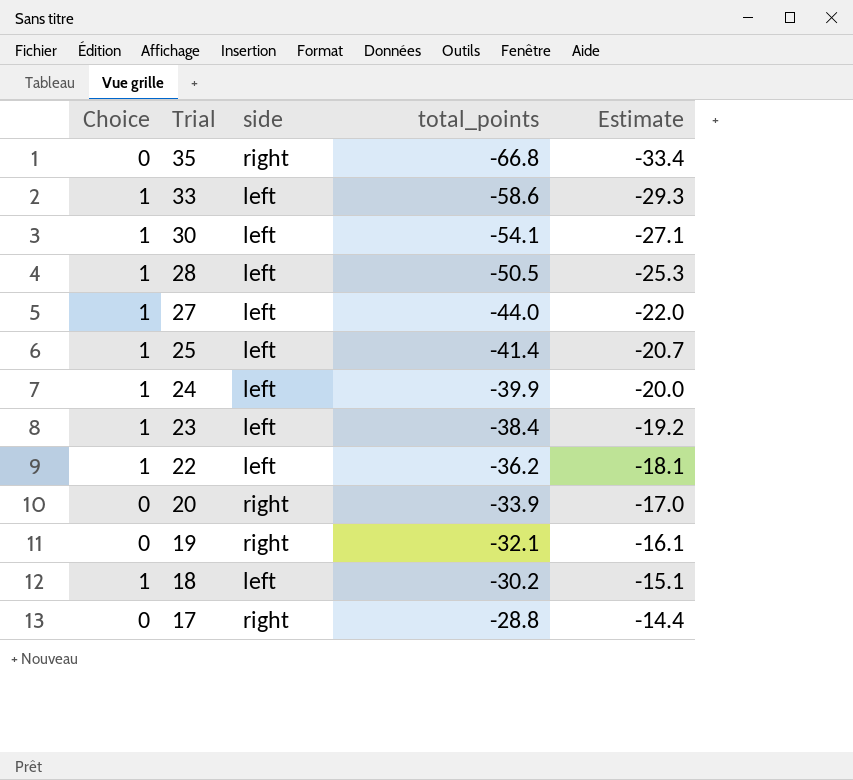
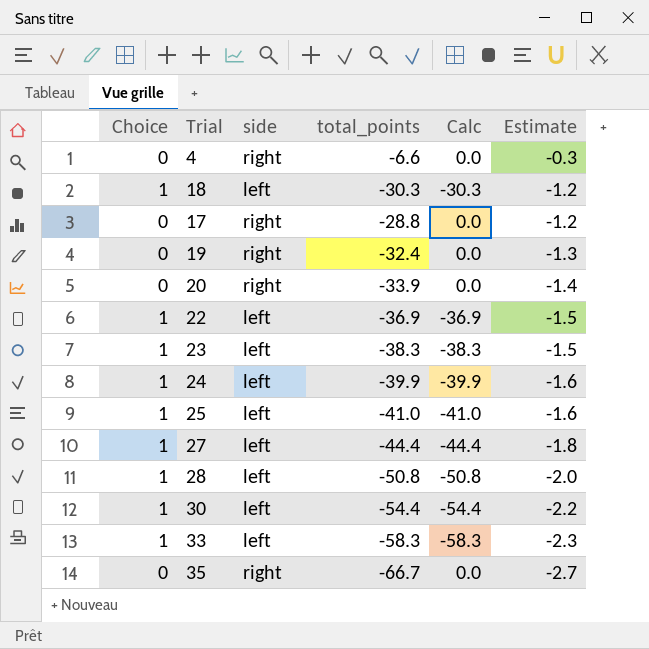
row order: Trial descending -> Estimate descending
column Calc | formula: none -> [Choice] * [total_points]
column Estimate | formula: [total_points] * 0.5 -> [total_points] * 0.04
row 4: none -> 0 | right | -6.6 | 0.0 | -0.3
18 | total_points: -30.2 -> -30.3
19 | total_points: -32.1 -> -32.4
22 | total_points: -36.2 -> -36.9
23 | total_points: -38.4 -> -38.3
25 | total_points: -41.4 -> -41.0
27 | total_points: -44.0 -> -44.4
28 | total_points: -50.5 -> -50.8
30 | total_points: -54.1 -> -54.4
33 | total_points: -58.6 -> -58.3
35 | total_points: -66.8 -> -66.7

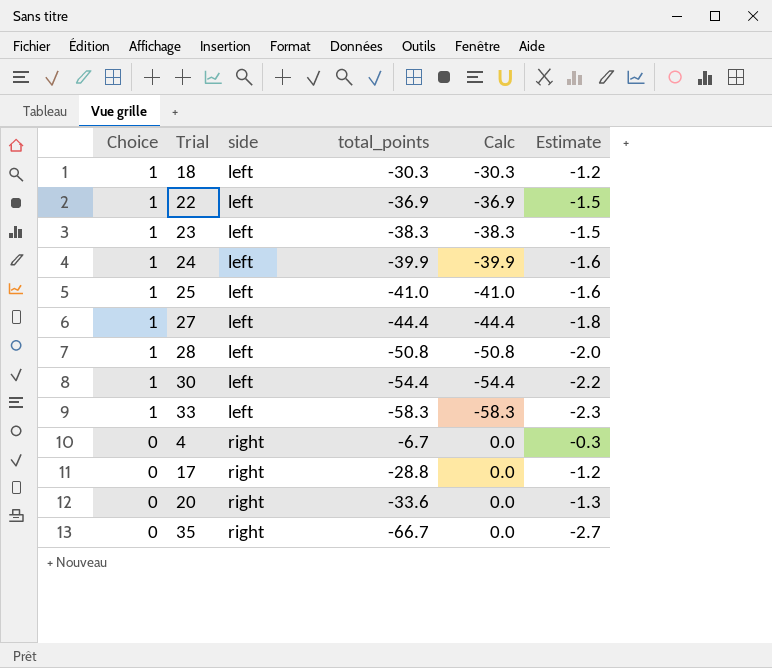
row order: Estimate descending -> Choice descending
row 19: 0 | right | -32.4 | 0.0 | -1.3 -> none
4 | total_points: -6.6 -> -6.7
20 | total_points: -33.9 -> -33.6
20 | Estimate: -1.4 -> -1.3

